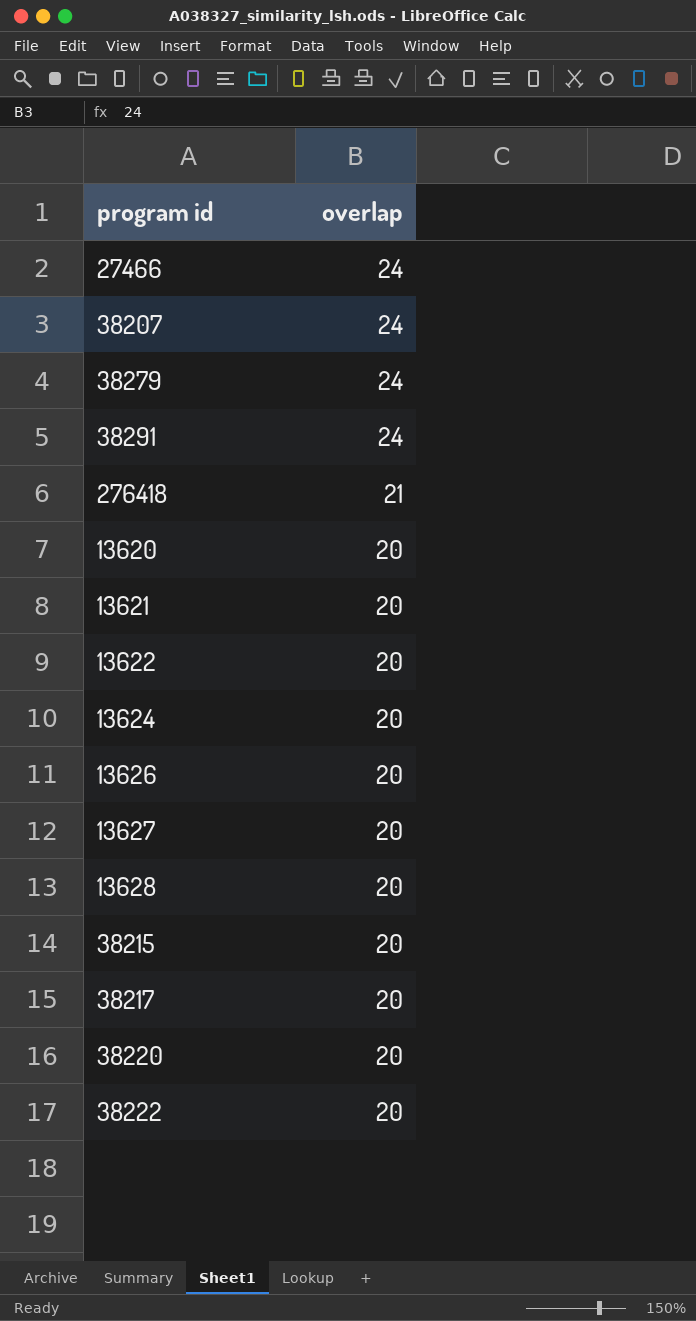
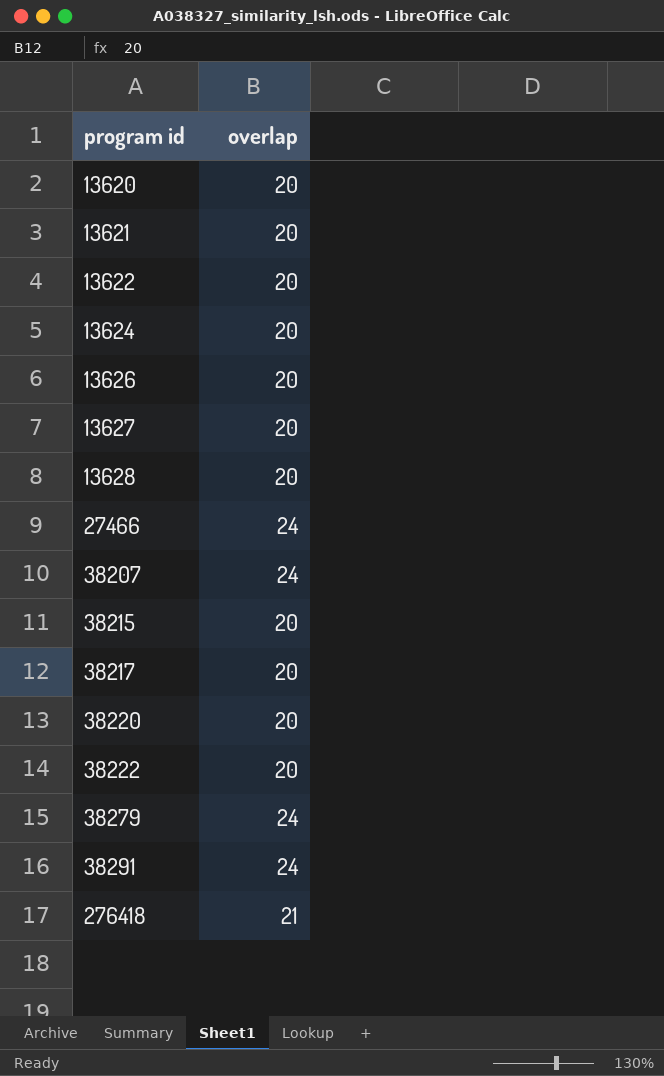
row order: overlap descending -> program id ascending

